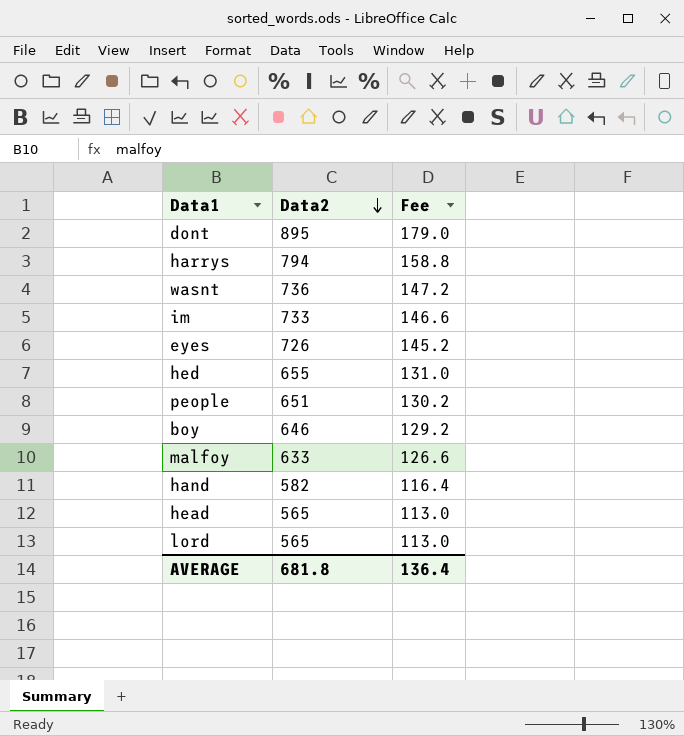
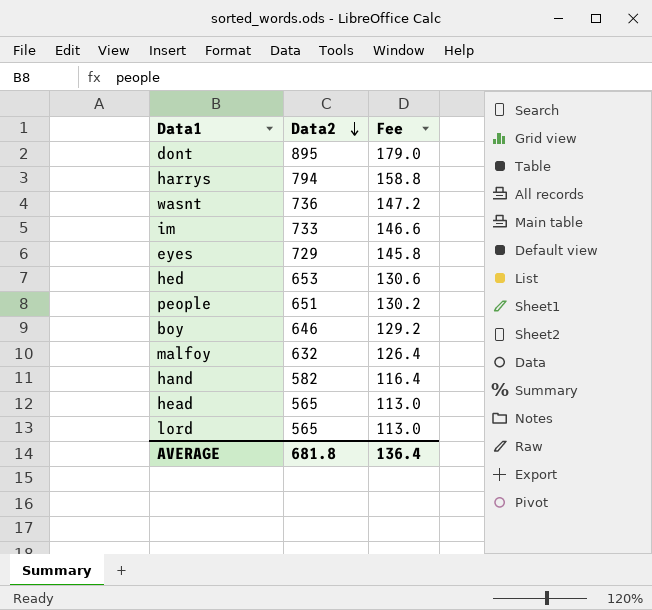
eyes | Data2: 726 -> 729
eyes | Fee: 145.2 -> 145.8
hed | Data2: 655 -> 653
hed | Fee: 131.0 -> 130.6
malfoy | Data2: 633 -> 632
malfoy | Fee: 126.6 -> 126.4

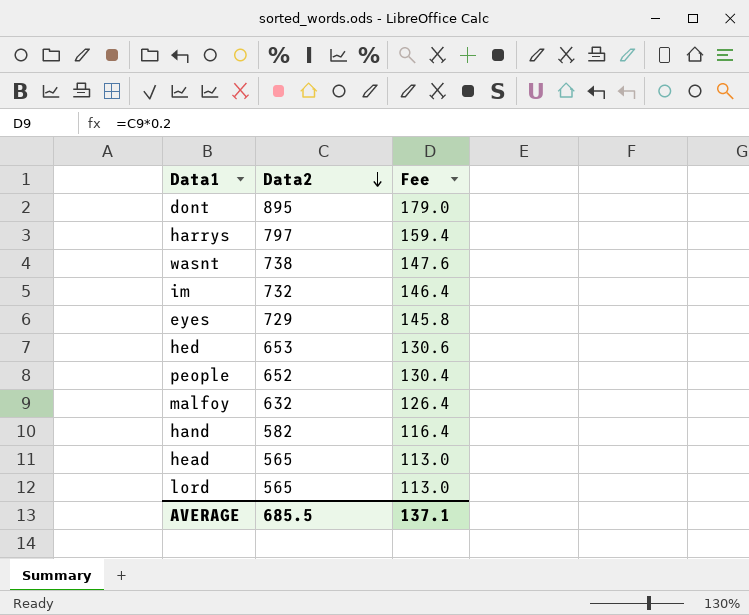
row boy: 646 | 129.2 -> none
harrys | Data2: 794 -> 797
harrys | Fee: 158.8 -> 159.4
wasnt | Data2: 736 -> 738
wasnt | Fee: 147.2 -> 147.6
im | Data2: 733 -> 732
im | Fee: 146.6 -> 146.4
people | Data2: 651 -> 652
people | Fee: 130.2 -> 130.4
AVERAGE | Data2: 681.8 -> 685.5
AVERAGE | Fee: 136.4 -> 137.1

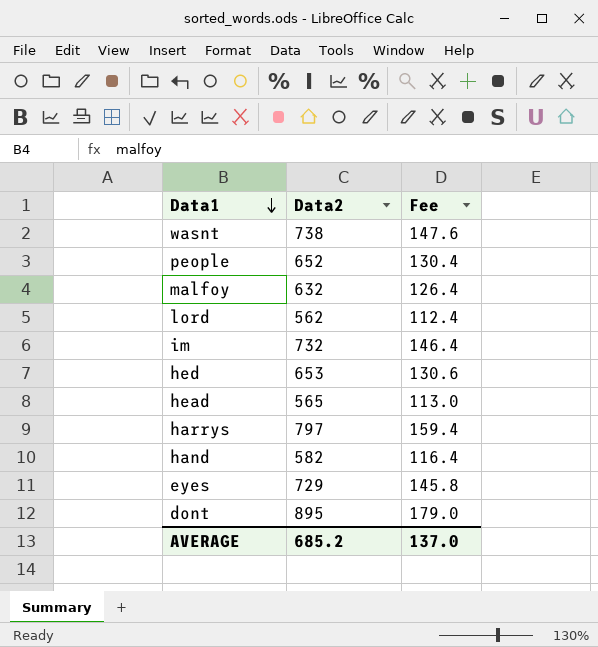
row order: Data2 descending -> Data1 descending
lord | Data2: 565 -> 562
lord | Fee: 113.0 -> 112.4
AVERAGE | Data2: 685.5 -> 685.2
AVERAGE | Fee: 137.1 -> 137.0

